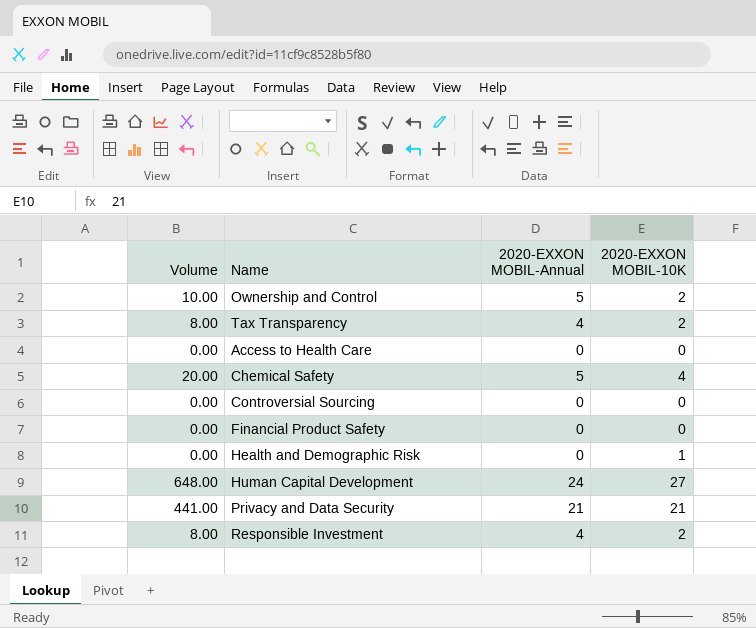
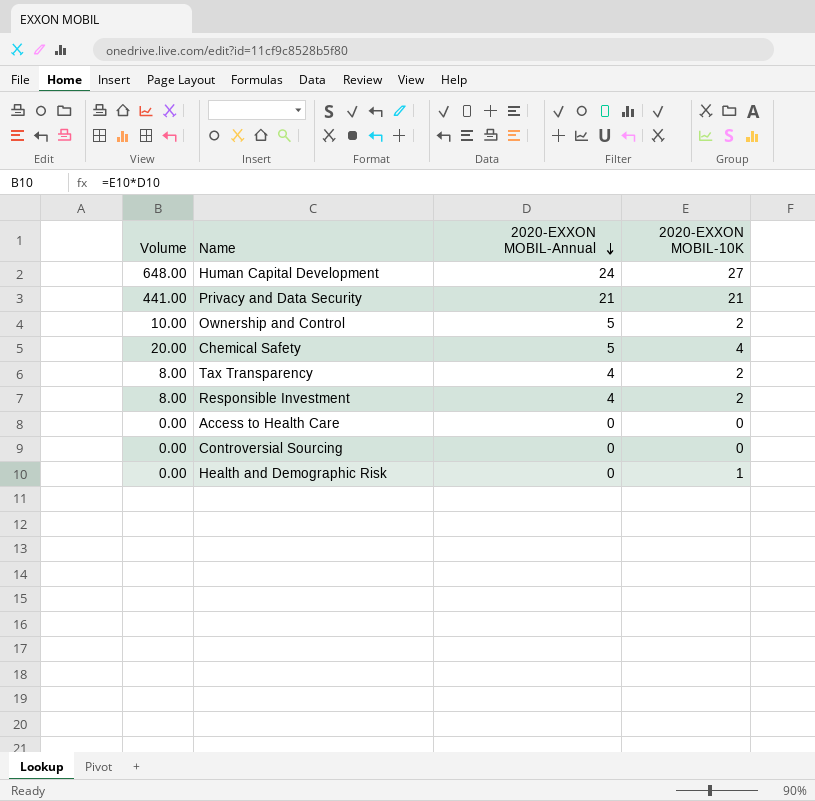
row order: none -> 2020-EXXON MOBIL-Annual descending
row Financial Product Safety: 0.00 | 0 | 0 -> none

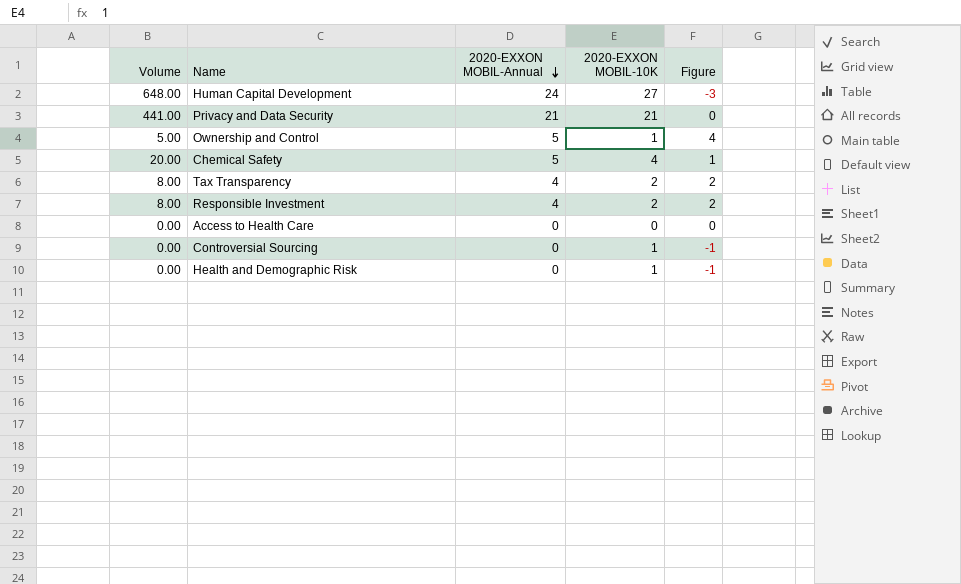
column Figure | formula: none -> [2020-EXXON MOBIL-Annual] - [2020-EXXON MOBIL-10K]
Ownership and Control | Volume: 10.00 -> 5.00
Ownership and Control | 2020-EXXON MOBIL-10K: 2 -> 1
Controversial Sourcing | 2020-EXXON MOBIL-10K: 0 -> 1

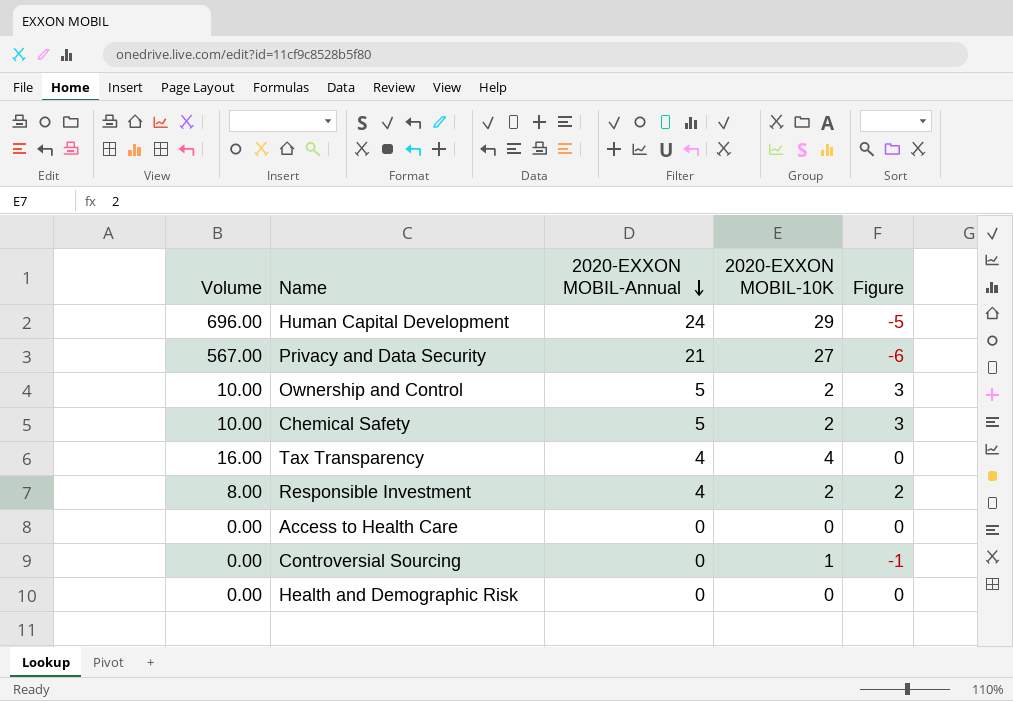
Human Capital Development | Volume: 648.00 -> 696.00
Human Capital Development | 2020-EXXON MOBIL-10K: 27 -> 29
Human Capital Development | Figure: -3 -> -5
Privacy and Data Security | Volume: 441.00 -> 567.00
Privacy and Data Security | 2020-EXXON MOBIL-10K: 21 -> 27
Privacy and Data Security | Figure: 0 -> -6
Ownership and Control | Volume: 5.00 -> 10.00
Ownership and Control | 2020-EXXON MOBIL-10K: 1 -> 2
Ownership and Control | Figure: 4 -> 3
Chemical Safety | Volume: 20.00 -> 10.00
Chemical Safety | 2020-EXXON MOBIL-10K: 4 -> 2
Chemical Safety | Figure: 1 -> 3
Tax Transparency | Volume: 8.00 -> 16.00
Tax Transparency | 2020-EXXON MOBIL-10K: 2 -> 4
Tax Transparency | Figure: 2 -> 0
Health and Demographic Risk | 2020-EXXON MOBIL-10K: 1 -> 0
Health and Demographic Risk | Figure: -1 -> 0

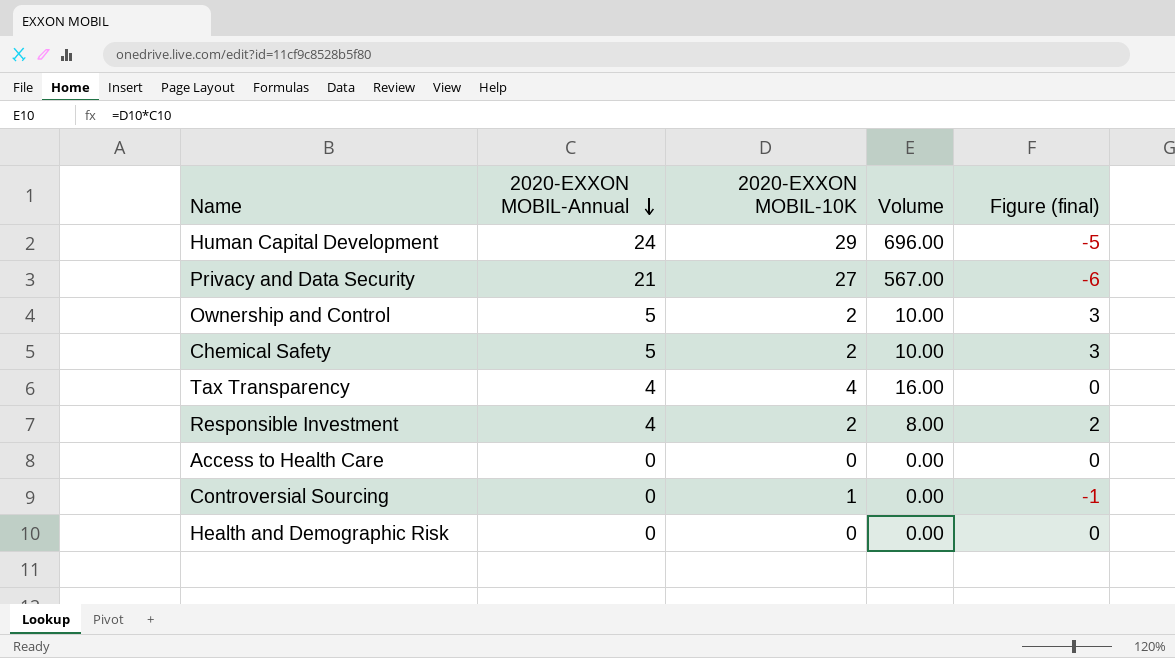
column Volume | position: 1 -> 4
column name: Figure -> Figure (final)

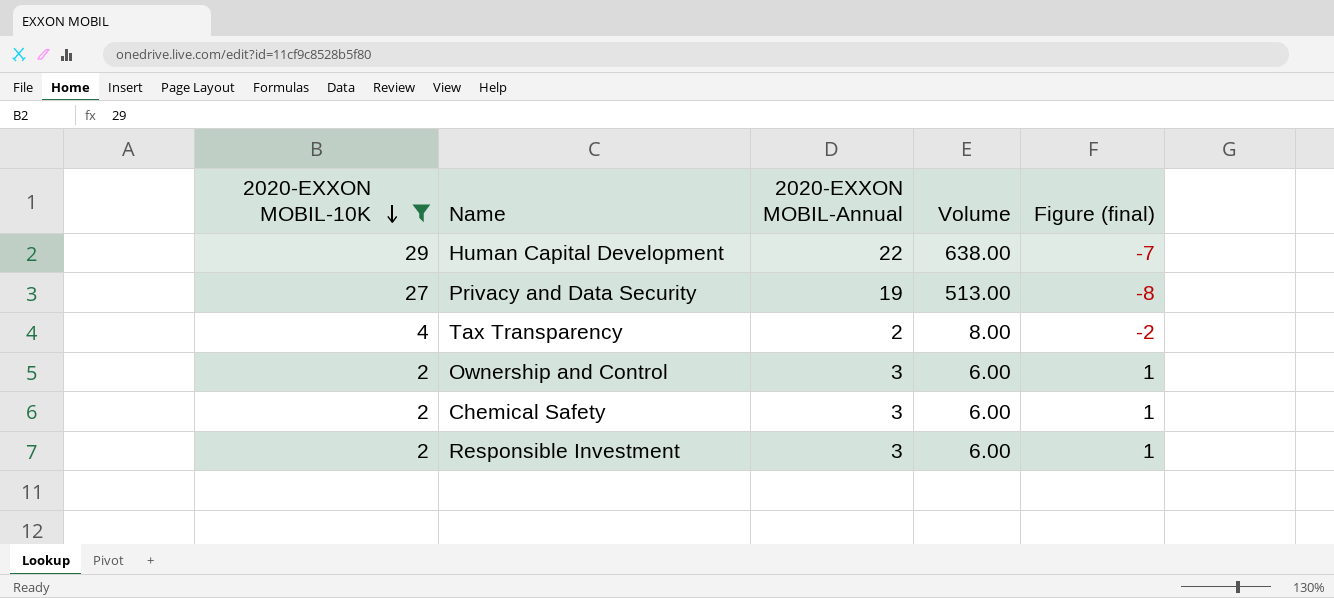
filter: none -> 2020-EXXON MOBIL-10K >= 2
row order: 2020-EXXON MOBIL-Annual descending -> 2020-EXXON MOBIL-10K descending
column 2020-EXXON MOBIL-10K | position: 3 -> 1
Human Capital Development | 2020-EXXON MOBIL-Annual: 24 -> 22
Human Capital Development | Volume: 696.00 -> 638.00
Human Capital Development | Figure (final): -5 -> -7
Privacy and Data Security | 2020-EXXON MOBIL-Annual: 21 -> 19
Privacy and Data Security | Volume: 567.00 -> 513.00
Privacy and Data Security | Figure (final): -6 -> -8
Tax Transparency | 2020-EXXON MOBIL-Annual: 4 -> 2
Tax Transparency | Volume: 16.00 -> 8.00
Tax Transparency | Figure (final): 0 -> -2
Ownership and Control | 2020-EXXON MOBIL-Annual: 5 -> 3
Ownership and Control | Volume: 10.00 -> 6.00
Ownership and Control | Figure (final): 3 -> 1
Chemical Safety | 2020-EXXON MOBIL-Annual: 5 -> 3
Chemical Safety | Volume: 10.00 -> 6.00
Chemical Safety | Figure (final): 3 -> 1
Responsible Investment | 2020-EXXON MOBIL-Annual: 4 -> 3
Responsible Investment | Volume: 8.00 -> 6.00
Responsible Investment | Figure (final): 2 -> 1

